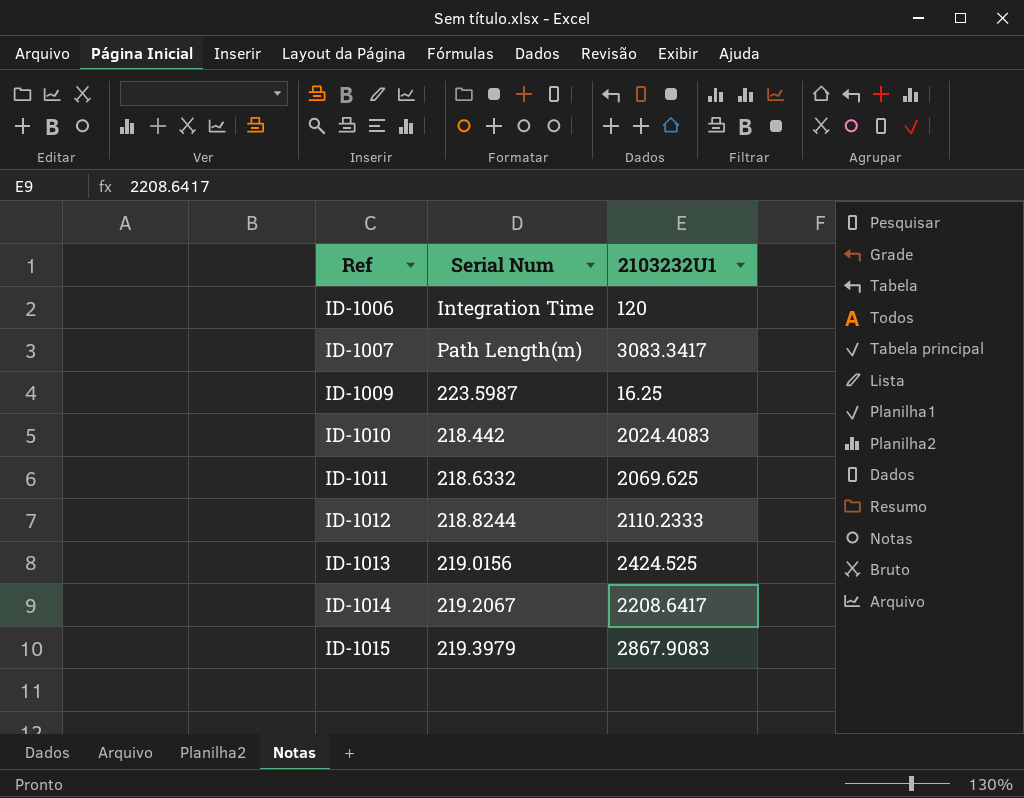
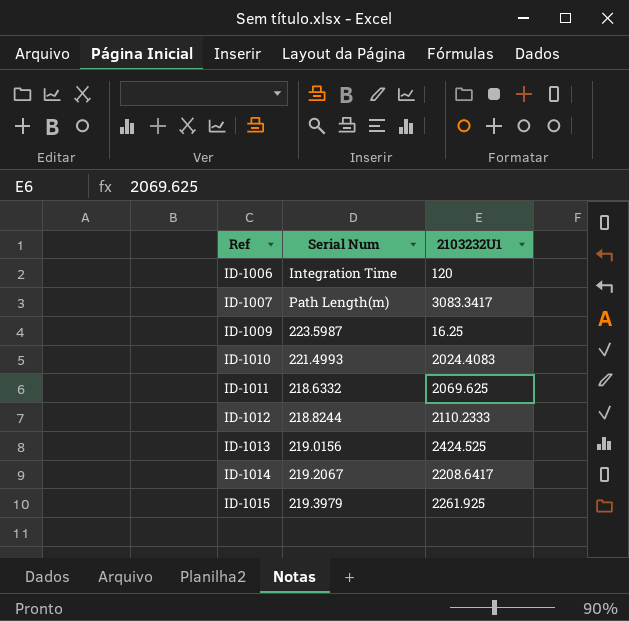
ID-1010 | Serial Num: 218.442 -> 221.4993
ID-1015 | 2103232U1: 2867.9083 -> 2261.925

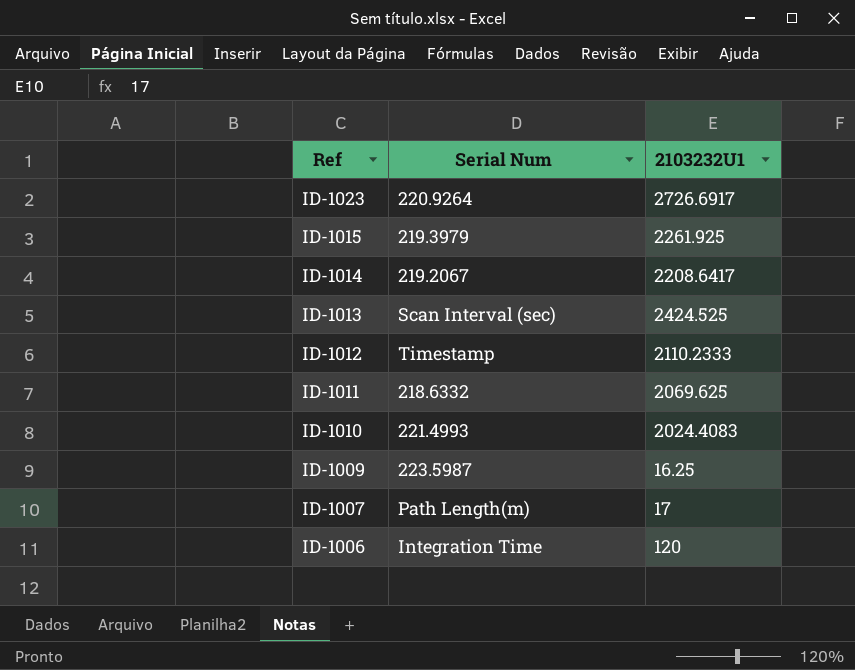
row order: Ref ascending -> Ref descending
row ID-1023: none -> 220.9264 | 2726.6917
ID-1013 | Serial Num: 219.0156 -> Scan Interval (sec)
ID-1012 | Serial Num: 218.8244 -> Timestamp
ID-1007 | 2103232U1: 3083.3417 -> 17

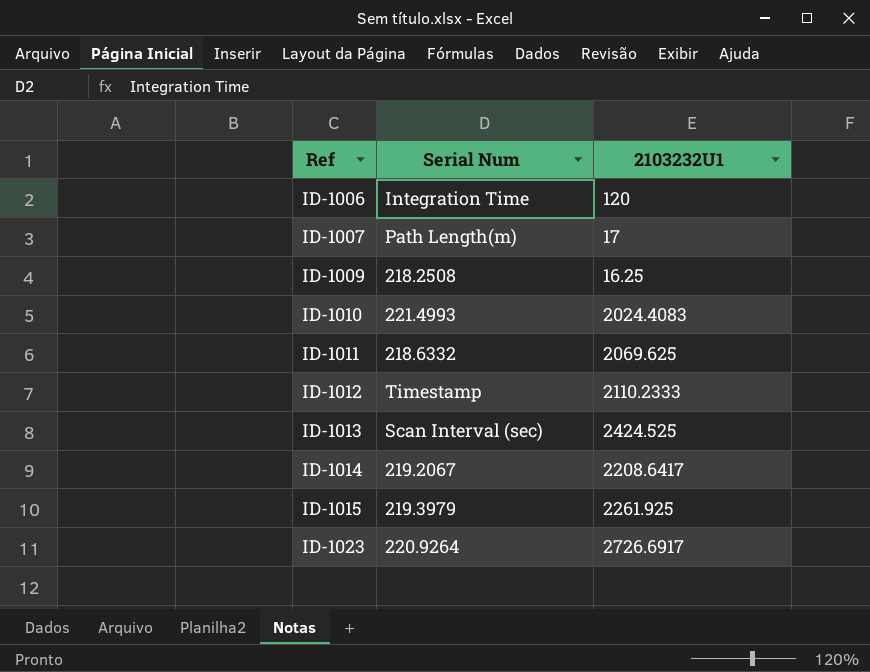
row order: Ref descending -> Ref ascending
ID-1009 | Serial Num: 223.5987 -> 218.2508

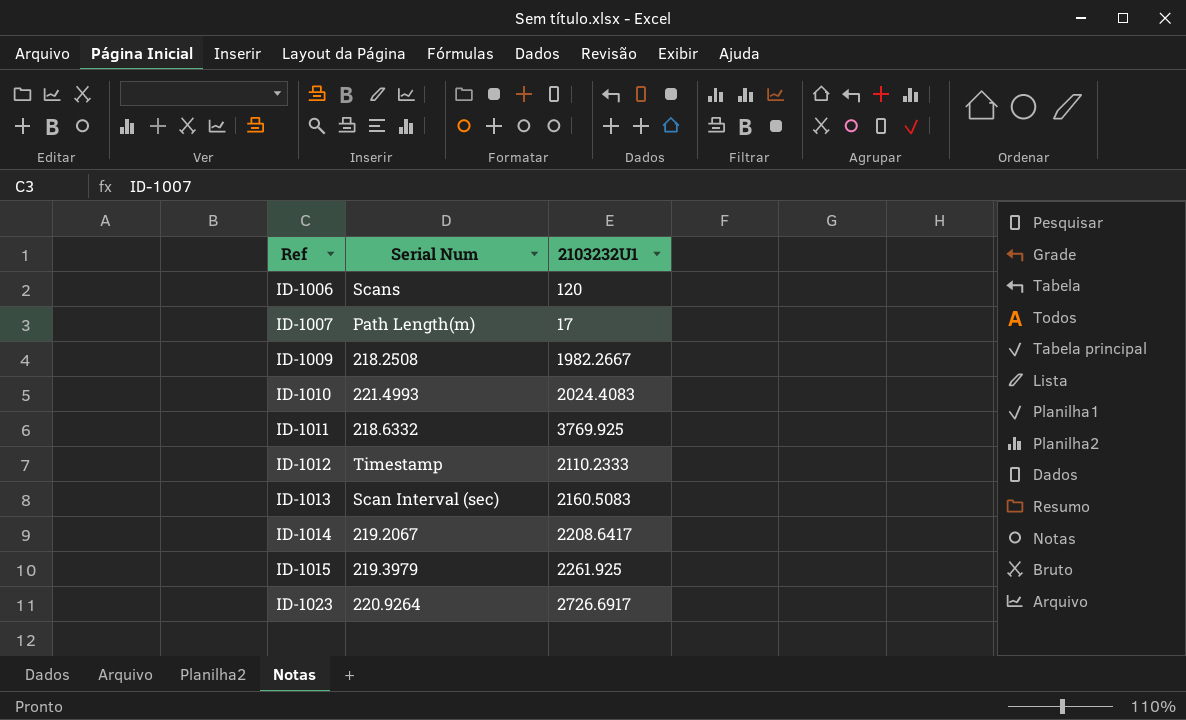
ID-1006 | Serial Num: Integration Time -> Scans
ID-1009 | 2103232U1: 16.25 -> 1982.2667
ID-1011 | 2103232U1: 2069.625 -> 3769.925
ID-1013 | 2103232U1: 2424.525 -> 2160.5083

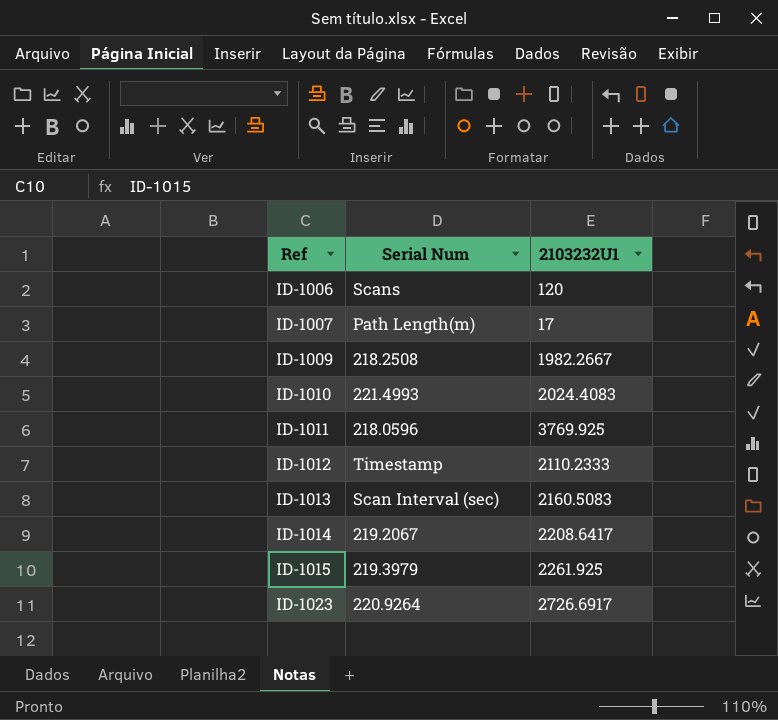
ID-1011 | Serial Num: 218.6332 -> 218.0596

